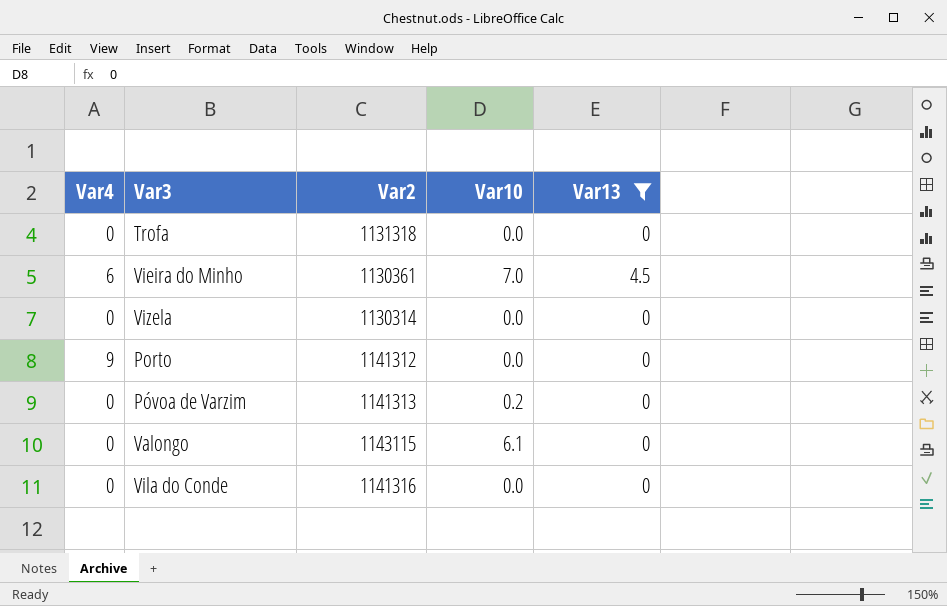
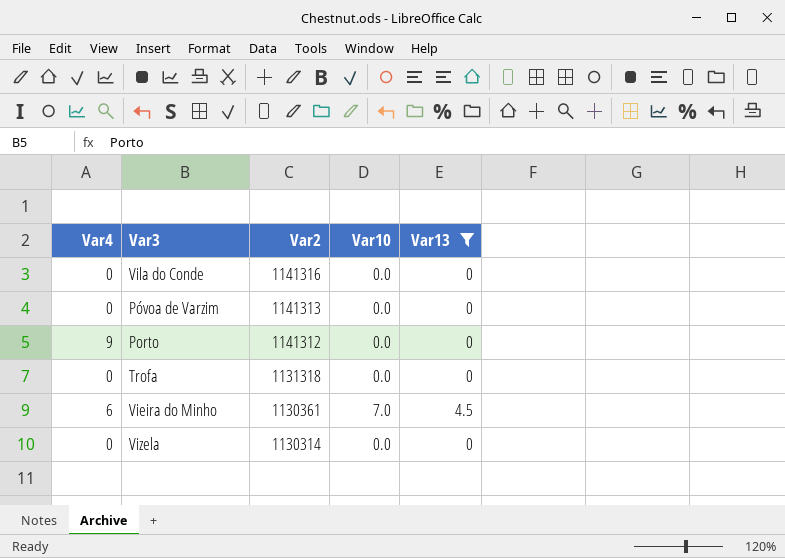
row order: none -> Var2 descending
row Valongo: 0 | 1143115 | 6.1 | 0 -> none
Póvoa de Varzim | Var10: 0.2 -> 0.0

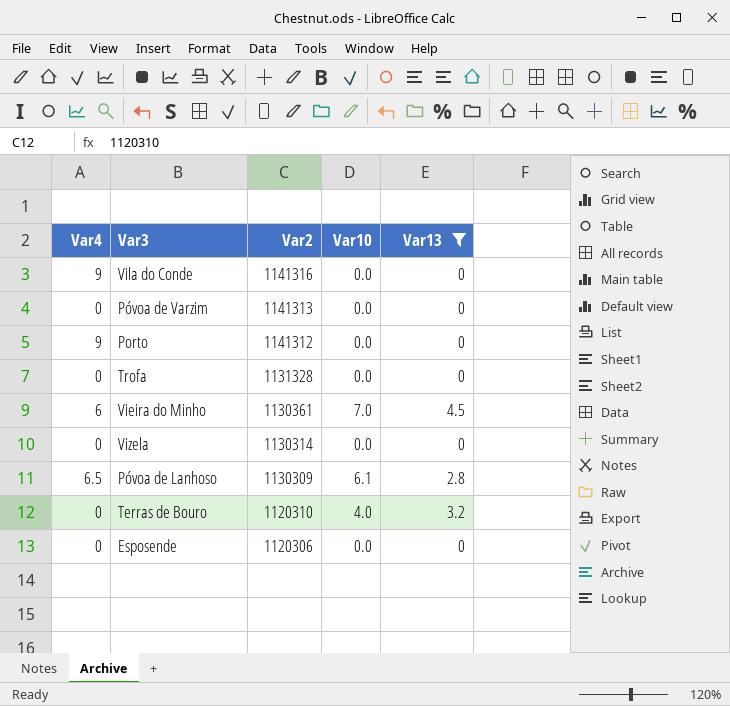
Vila do Conde | Var4: 0 -> 9
Trofa | Var2: 1131318 -> 1131328
row Póvoa de Lanhoso: none -> 6.5 | 1130309 | 6.1 | 2.8
row Terras de Bouro: none -> 0 | 1120310 | 4.0 | 3.2
row Esposende: none -> 0 | 1120306 | 0.0 | 0

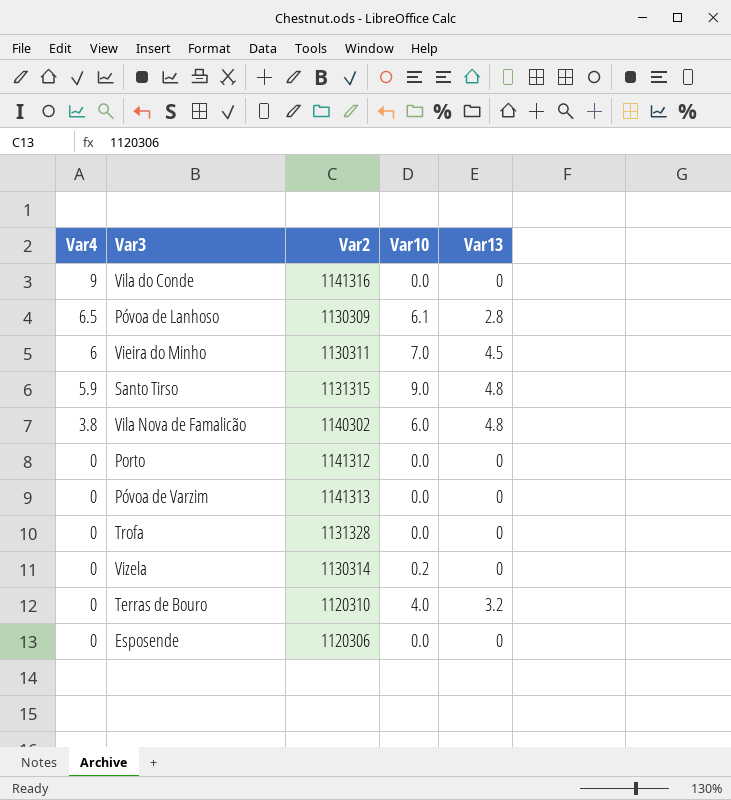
filter: Var13 != 4.8 -> none
row order: Var2 descending -> Var4 descending
Vieira do Minho | Var2: 1130361 -> 1130311
Porto | Var4: 9 -> 0
Vizela | Var10: 0.0 -> 0.2

